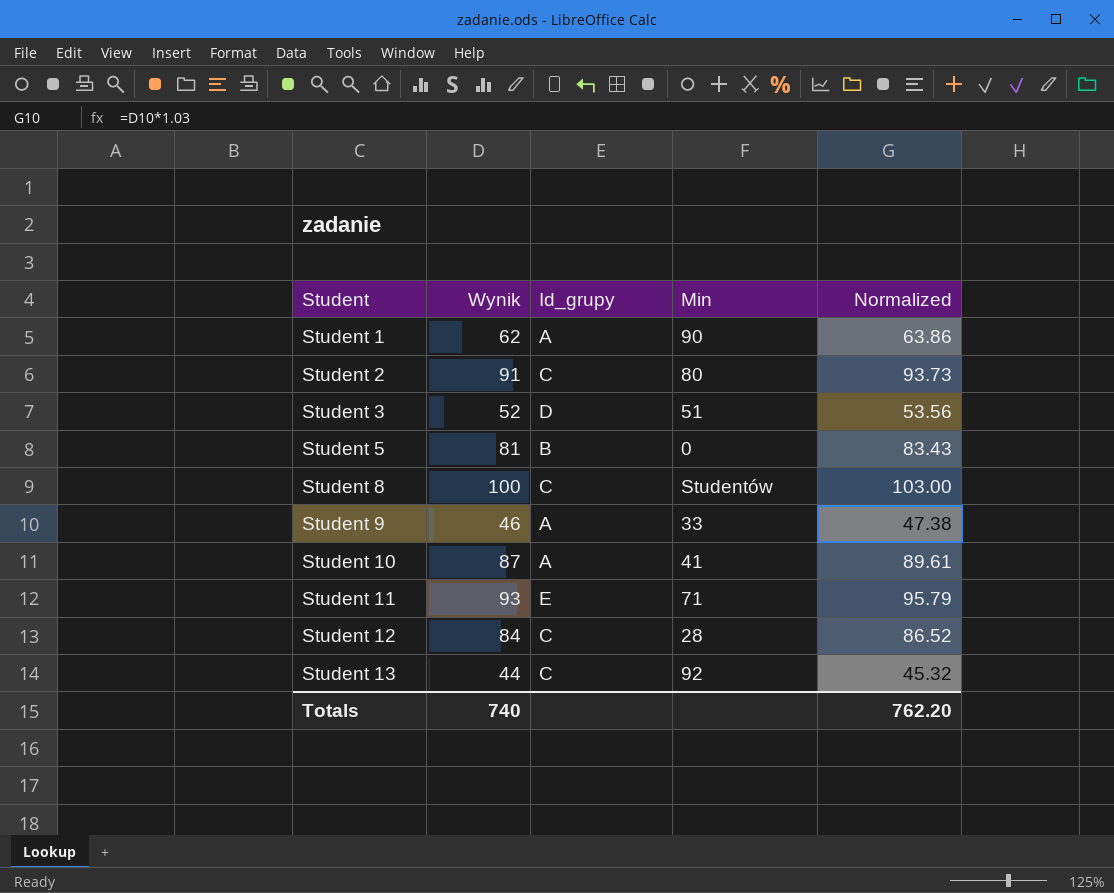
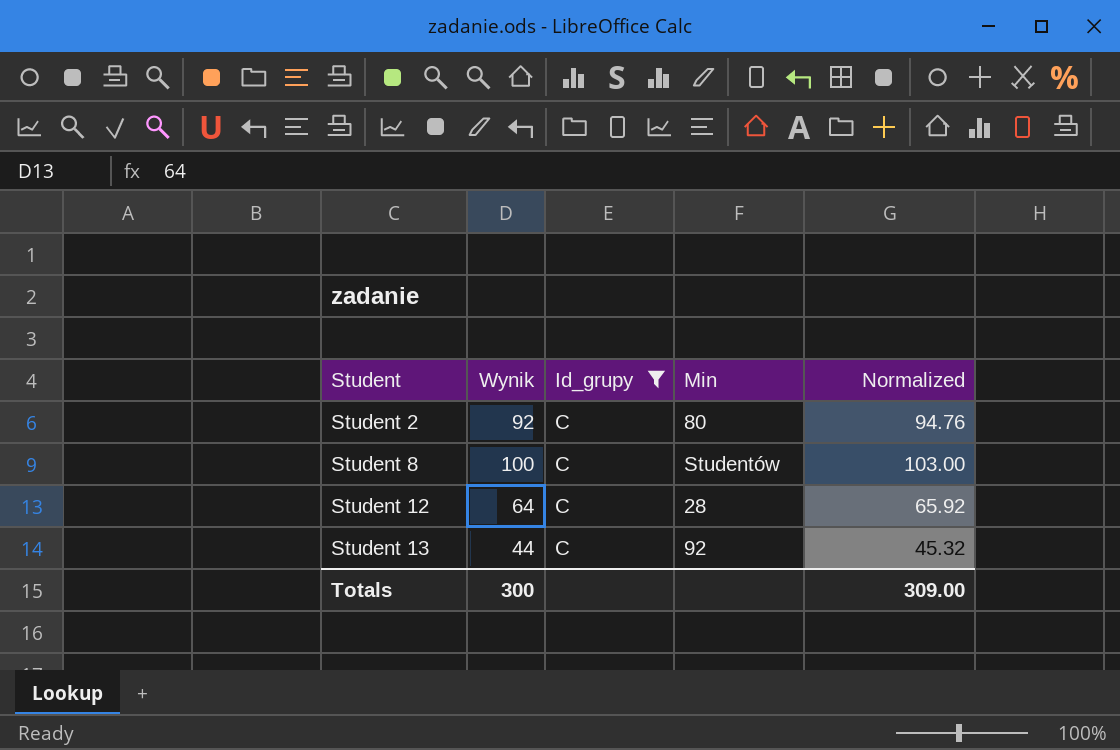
filter: none -> Id_grupy = C
Student 2 | Wynik: 91 -> 92
Student 2 | Normalized: 93.73 -> 94.76
Student 12 | Wynik: 84 -> 64
Student 12 | Normalized: 86.52 -> 65.92
Totals | Wynik: 740 -> 300
Totals | Normalized: 762.20 -> 309.00

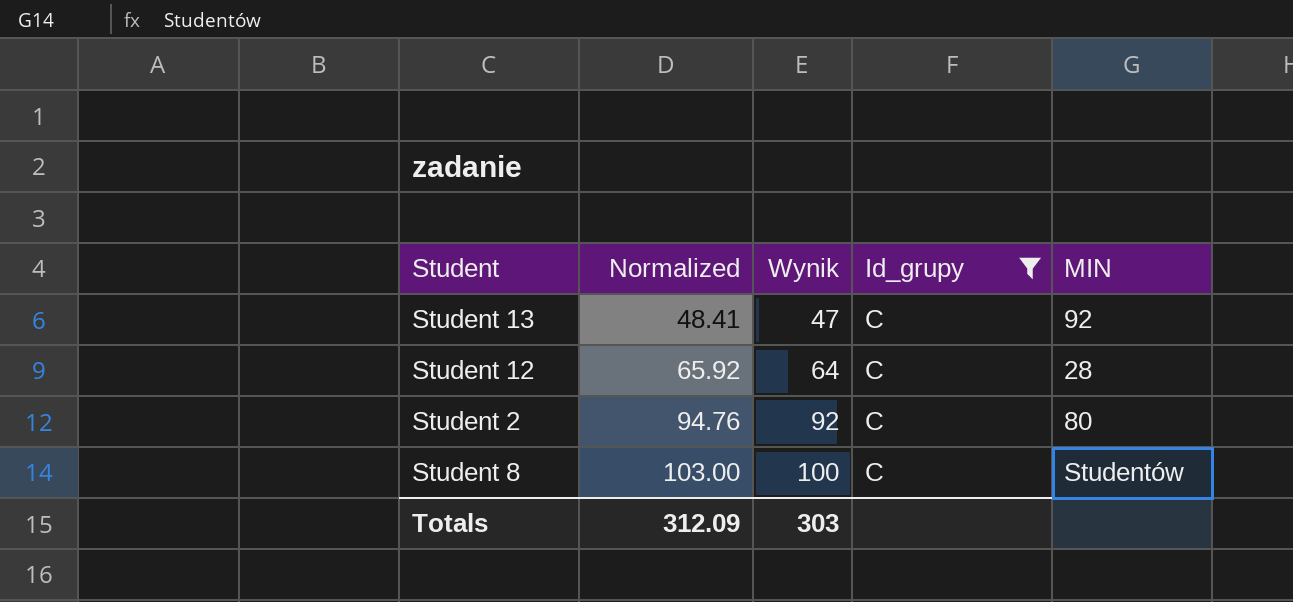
row order: Student ascending -> Normalized ascending
column Normalized | position: 5 -> 2
column name: Min -> MIN
Student 13 | Normalized: 45.32 -> 48.41
Student 13 | Wynik: 44 -> 47
Totals | Normalized: 309.00 -> 312.09
Totals | Wynik: 300 -> 303

